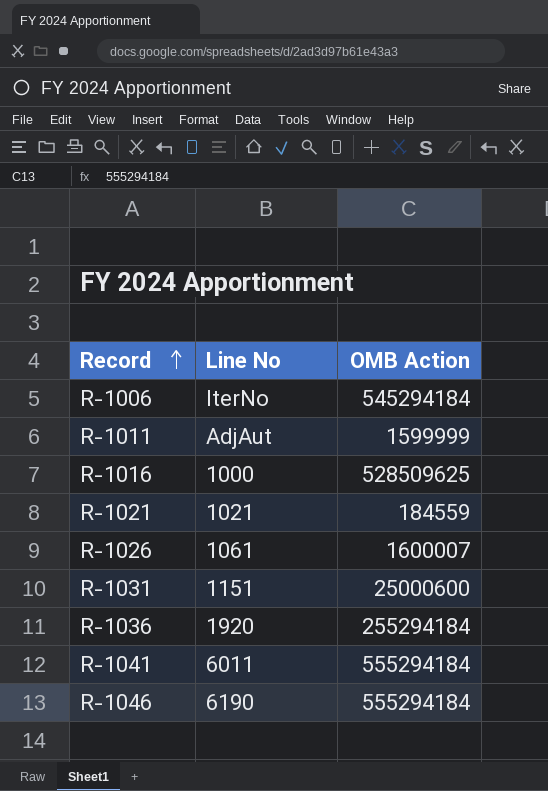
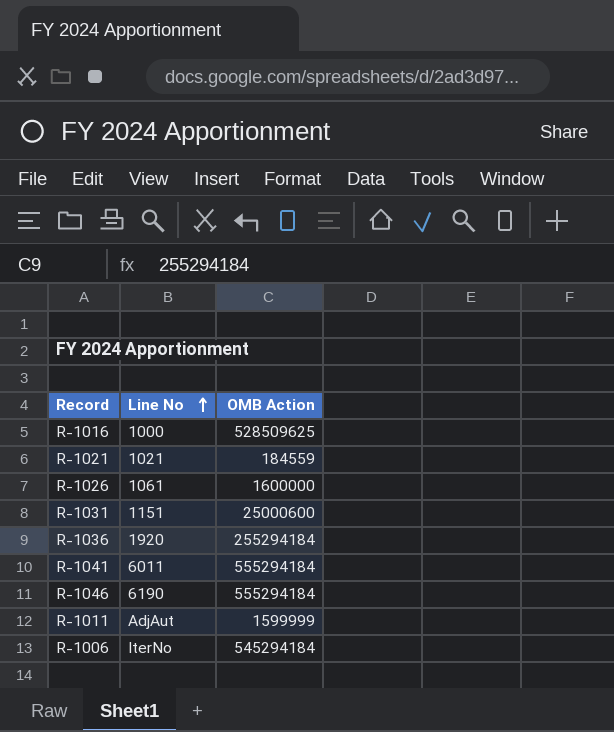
row order: Record ascending -> Line No ascending
R-1026 | OMB Action: 1600007 -> 1600000

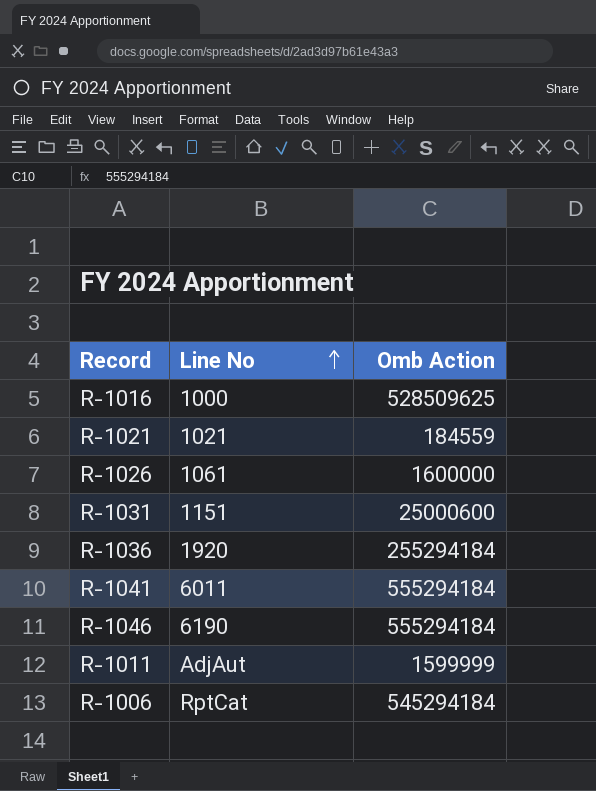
column name: OMB Action -> Omb Action
R-1006 | Line No: IterNo -> RptCat

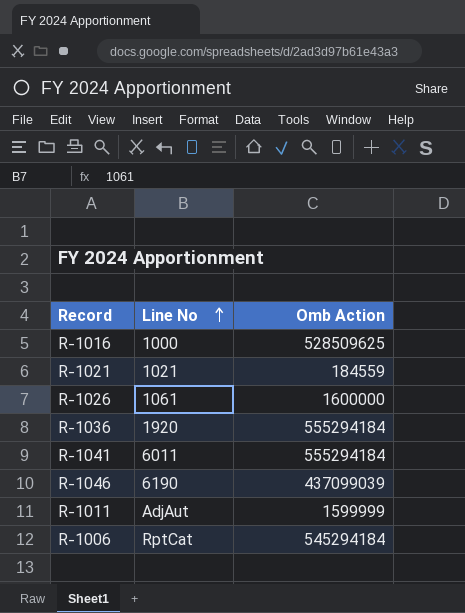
row R-1031: 1151 | 25000600 -> none
R-1036 | Omb Action: 255294184 -> 555294184
R-1046 | Omb Action: 555294184 -> 437099039

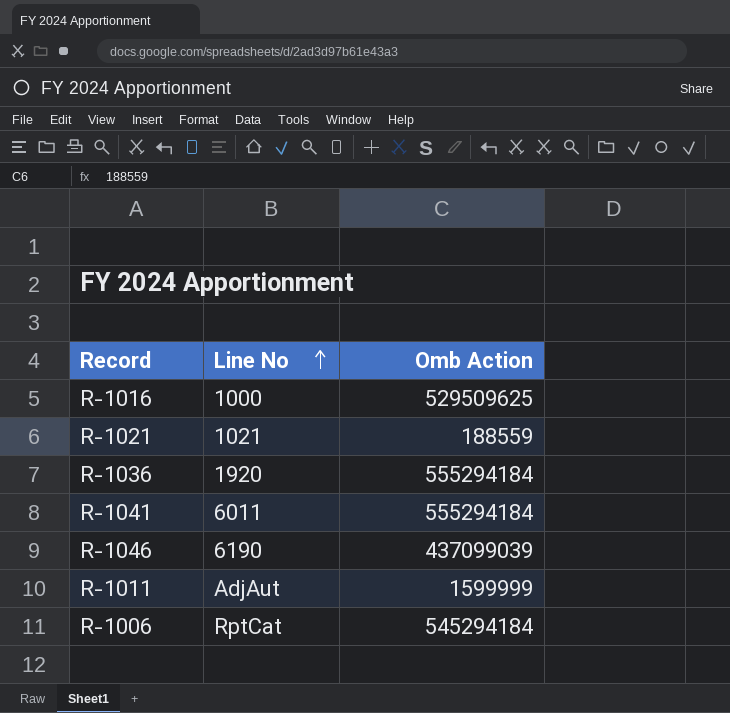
row R-1026: 1061 | 1600000 -> none
R-1016 | Omb Action: 528509625 -> 529509625
R-1021 | Omb Action: 184559 -> 188559

